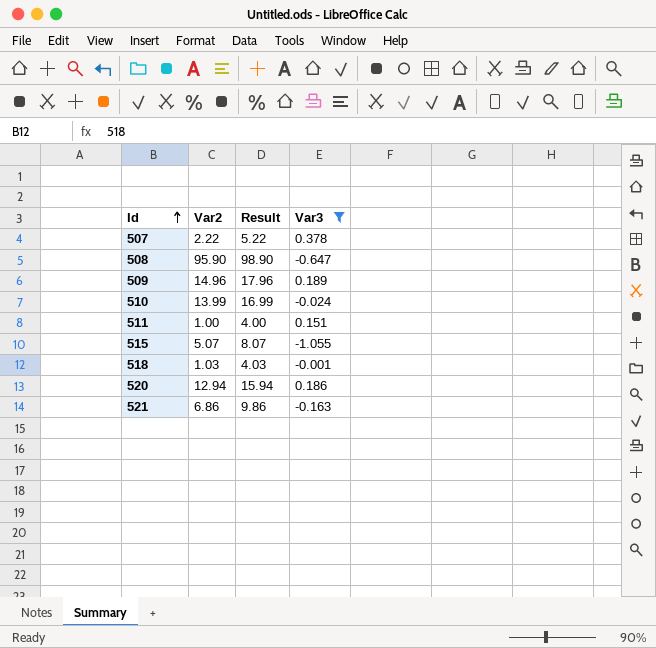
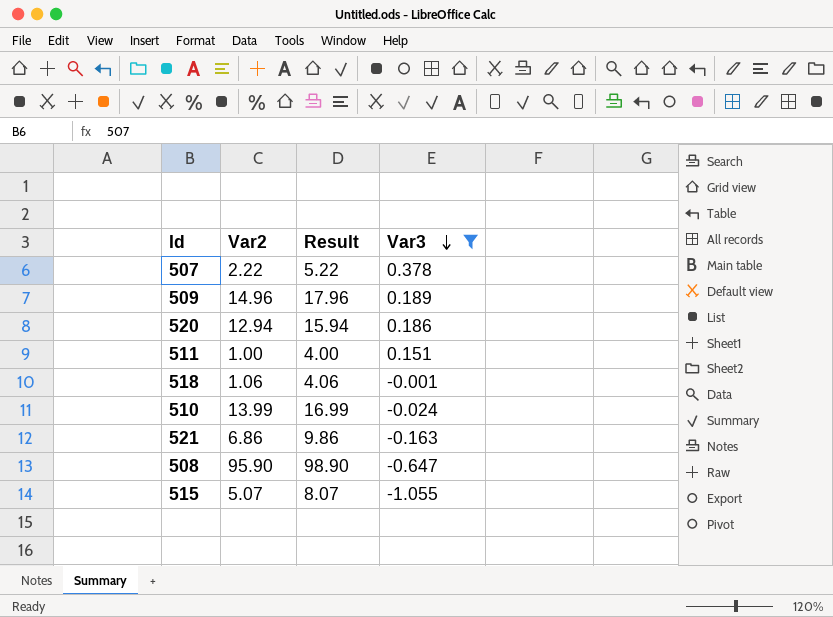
row order: Id ascending -> Var3 descending
518 | Var2: 1.03 -> 1.06
518 | Result: 4.03 -> 4.06

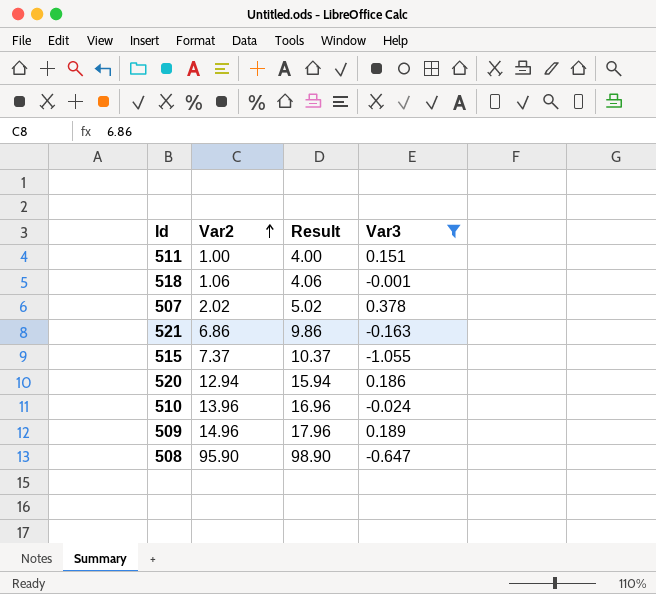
row order: Var3 descending -> Var2 ascending
507 | Var2: 2.22 -> 2.02
507 | Result: 5.22 -> 5.02
515 | Var2: 5.07 -> 7.37
515 | Result: 8.07 -> 10.37
510 | Var2: 13.99 -> 13.96
510 | Result: 16.99 -> 16.96

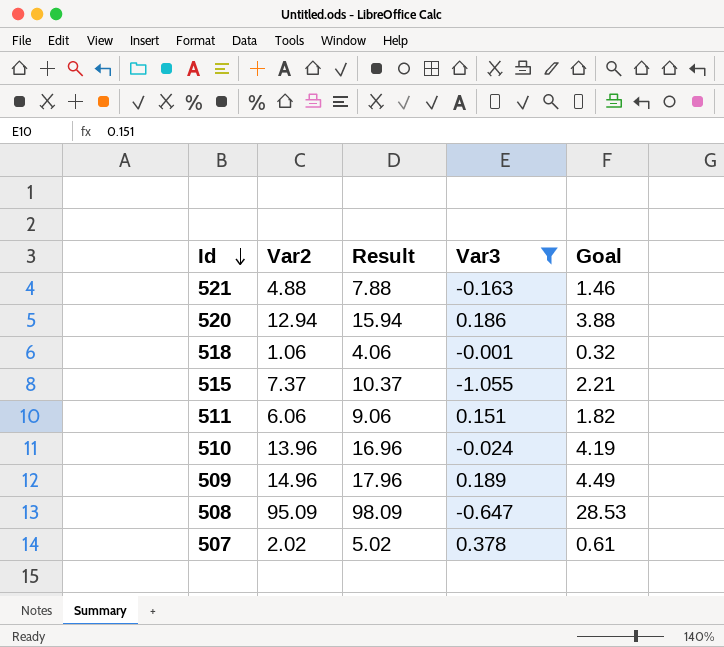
row order: Var2 ascending -> Id descending
column Goal | formula: none -> [Var2] * 0.3
521 | Var2: 6.86 -> 4.88
521 | Result: 9.86 -> 7.88
511 | Var2: 1.00 -> 6.06
511 | Result: 4.00 -> 9.06
508 | Var2: 95.90 -> 95.09
508 | Result: 98.90 -> 98.09

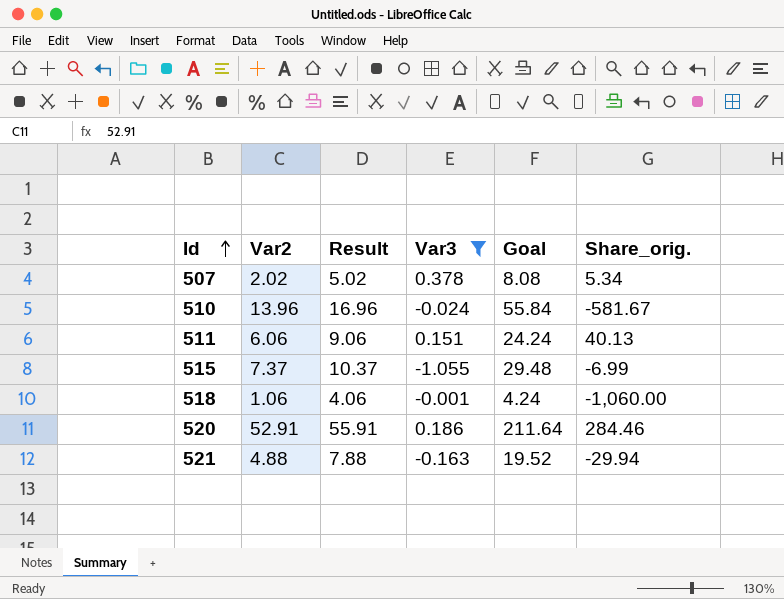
row order: Id descending -> Id ascending
column Goal | formula: [Var2] * 0.3 -> [Var2] * 4
column Share_orig. | formula: none -> [Var2] / [Var3]
row 509: 14.96 | 17.96 | 0.189 | 4.49 -> none
row 508: 95.09 | 98.09 | -0.647 | 28.53 -> none
520 | Var2: 12.94 -> 52.91
520 | Result: 15.94 -> 55.91

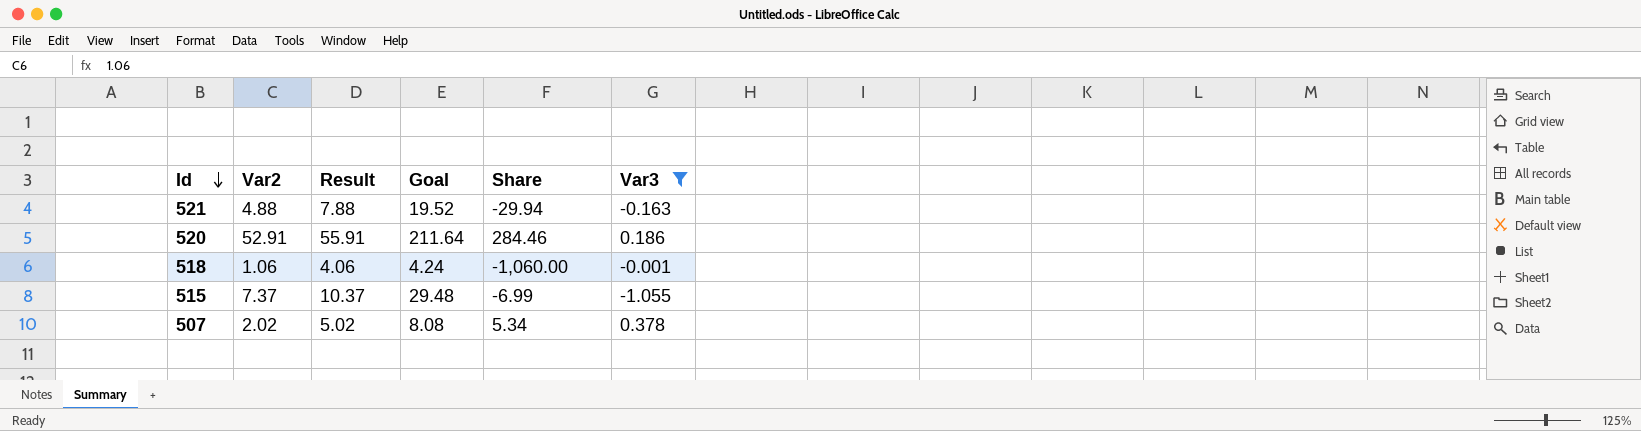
row order: Id ascending -> Id descending
column name: Share_orig. -> Share
column Var3 | position: 4 -> 6
row 510: 13.96 | 16.96 | -0.024 | 55.84 | -581.67 -> none
row 511: 6.06 | 9.06 | 0.151 | 24.24 | 40.13 -> none

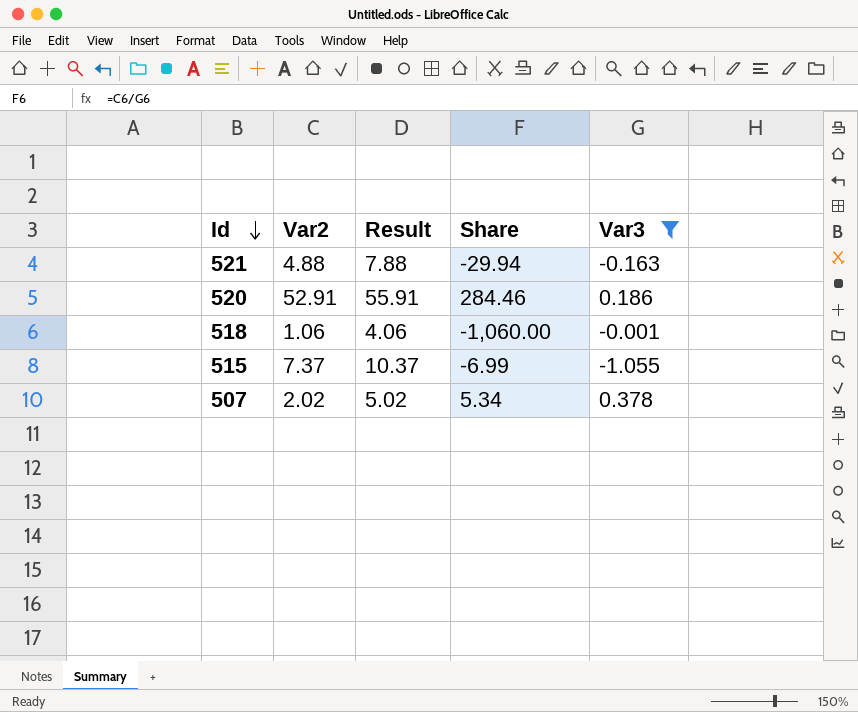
column Goal | formula: [Var2] * 4 -> none

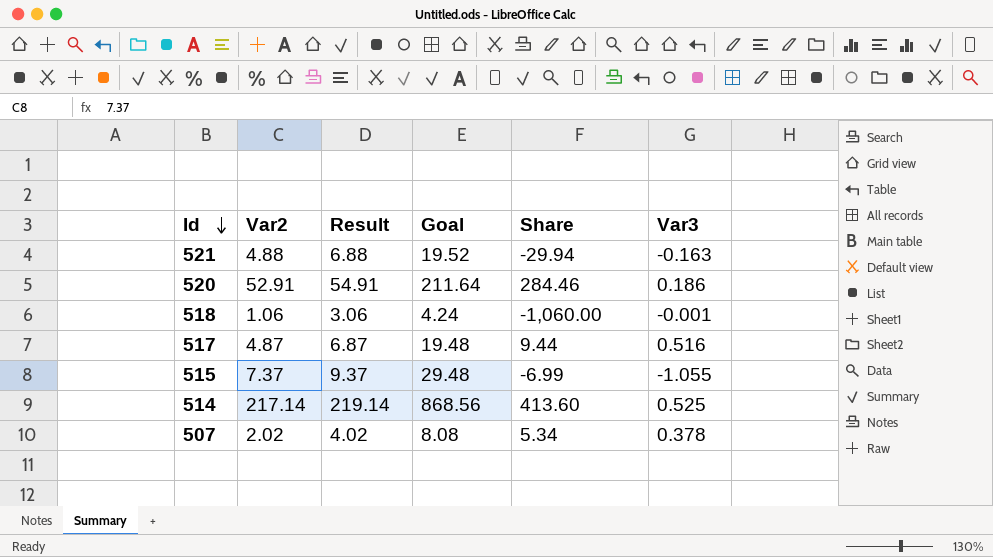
filter: Var3 <= 0.378 -> none
column Result | formula: [Var2] + 3 -> [Var2] + 2
column Goal | formula: none -> [Var2] * 4

